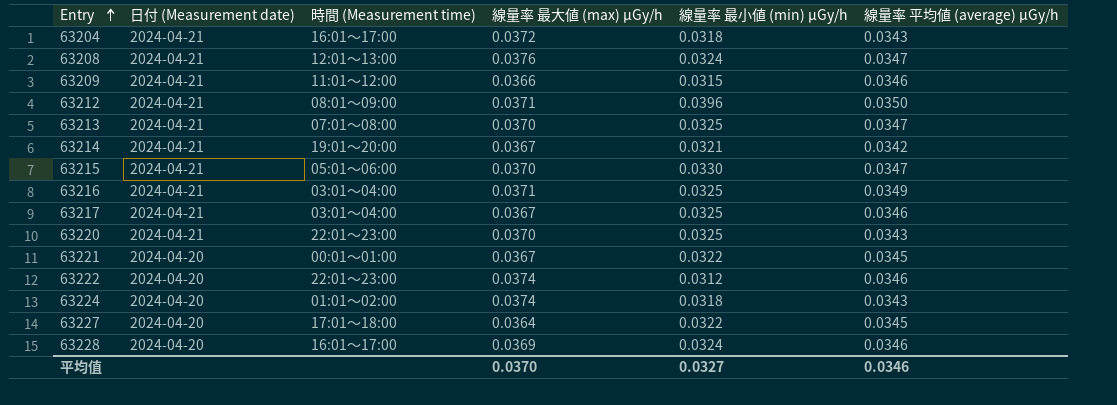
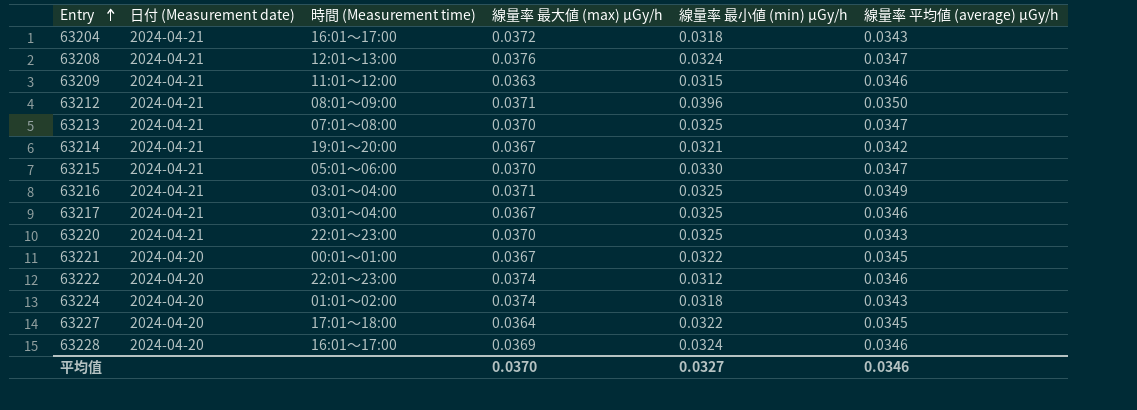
63209 | 線量率 最大値 (max) μGy/h: 0.0366 -> 0.0363

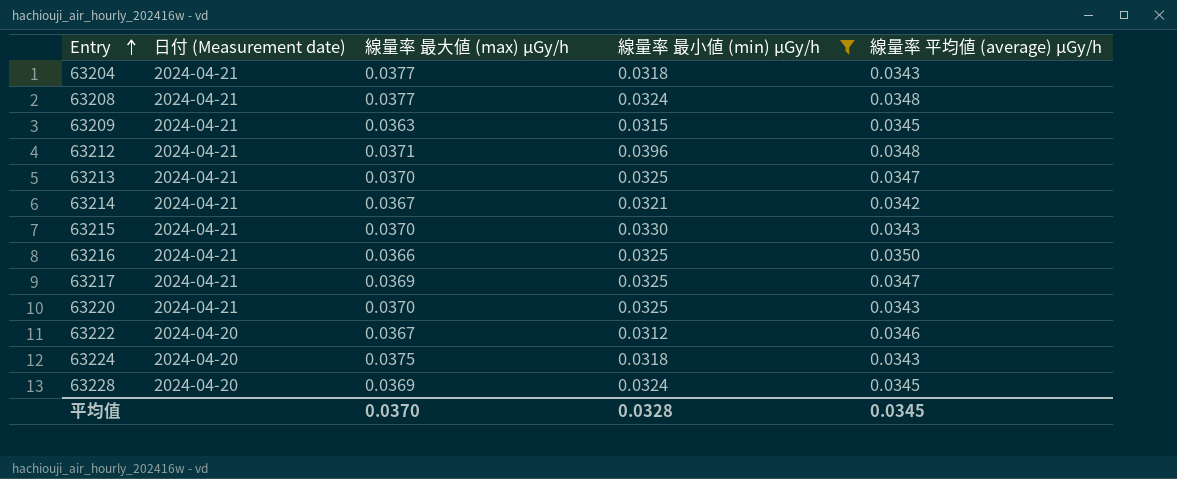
filter: none -> 線量率 最小値 (min) μGy/h != 0.0322
column 時間 (Measurement time) | position: 3 -> none
63204 | 線量率 最大値 (max) μGy/h: 0.0372 -> 0.0377
63208 | 線量率 最大値 (max) μGy/h: 0.0376 -> 0.0377
63208 | 線量率 平均値 (average) μGy/h: 0.0347 -> 0.0348
63209 | 線量率 平均値 (average) μGy/h: 0.0346 -> 0.0345
63212 | 線量率 平均値 (average) μGy/h: 0.0350 -> 0.0348
63215 | 線量率 平均値 (average) μGy/h: 0.0347 -> 0.0343
63216 | 線量率 最大値 (max) μGy/h: 0.0371 -> 0.0366
63216 | 線量率 平均値 (average) μGy/h: 0.0349 -> 0.0350
63217 | 線量率 最大値 (max) μGy/h: 0.0367 -> 0.0369
63217 | 線量率 平均値 (average) μGy/h: 0.0346 -> 0.0347
63222 | 線量率 最大値 (max) μGy/h: 0.0374 -> 0.0367
63224 | 線量率 最大値 (max) μGy/h: 0.0374 -> 0.0375
63228 | 線量率 平均値 (average) μGy/h: 0.0346 -> 0.0345
平均值 | 線量率 最小値 (min) μGy/h: 0.0327 -> 0.0328
平均值 | 線量率 平均値 (average) μGy/h: 0.0346 -> 0.0345

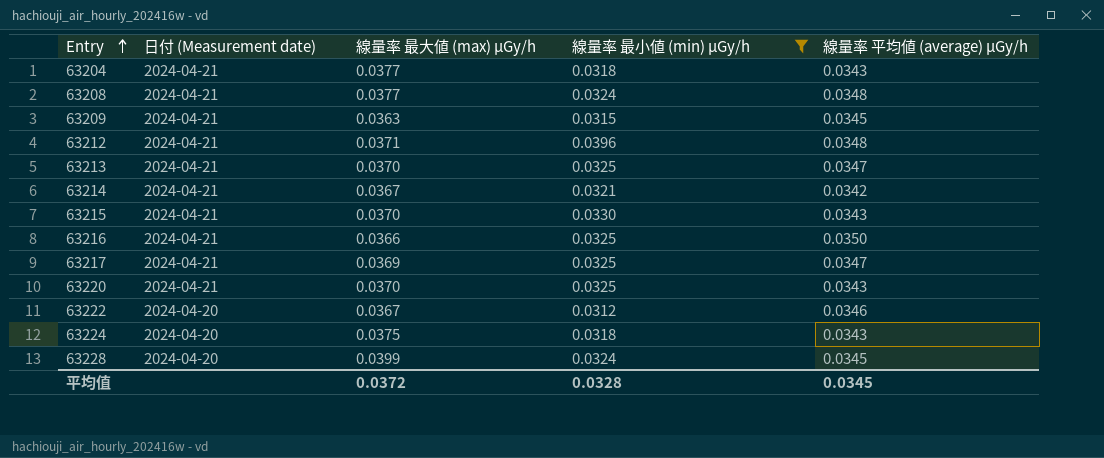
63228 | 線量率 最大値 (max) μGy/h: 0.0369 -> 0.0399
平均值 | 線量率 最大値 (max) μGy/h: 0.0370 -> 0.0372

